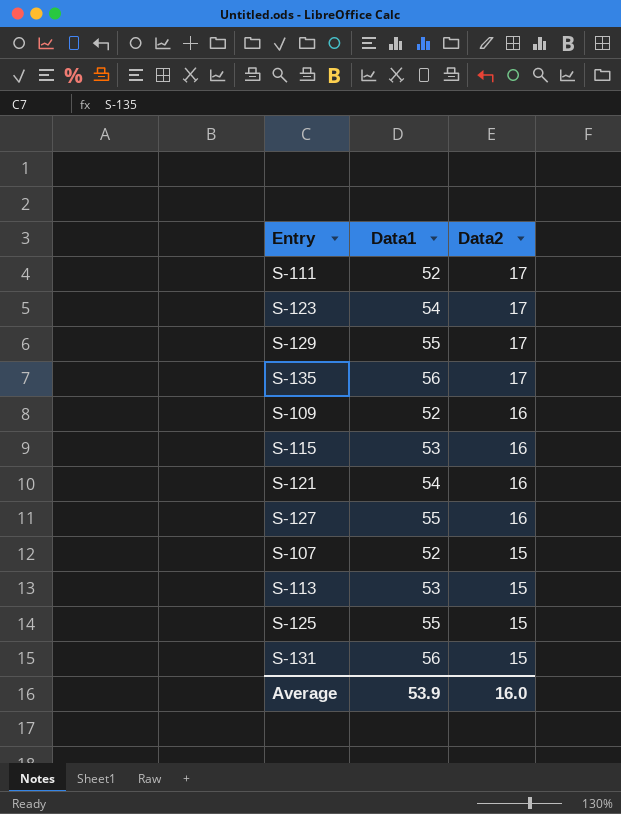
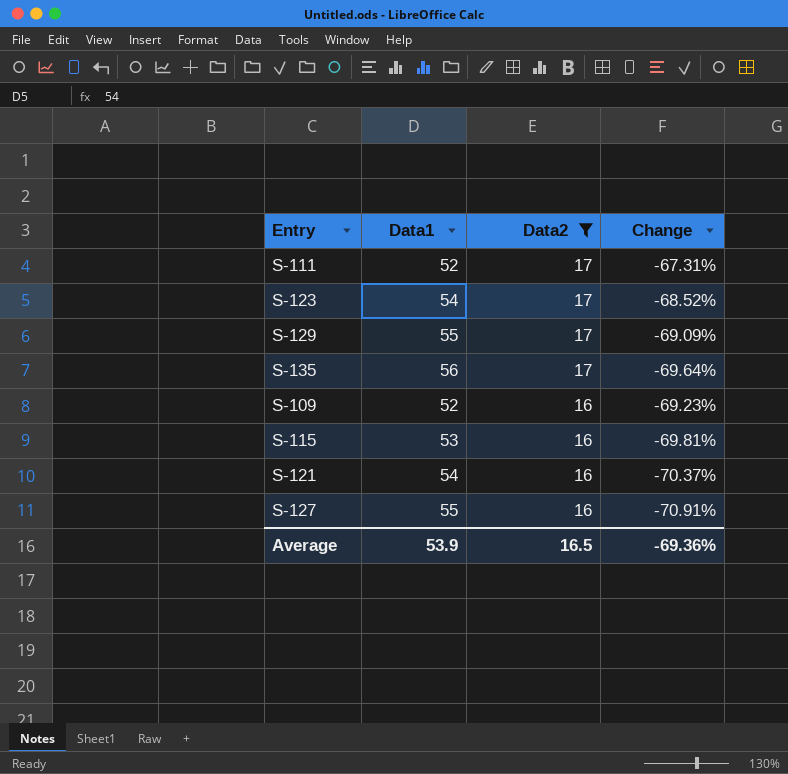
filter: none -> Data2 != 15
column Change | formula: none -> ([Data2] - [Data1]) / [Data1]
Average | Data2: 16.0 -> 16.5

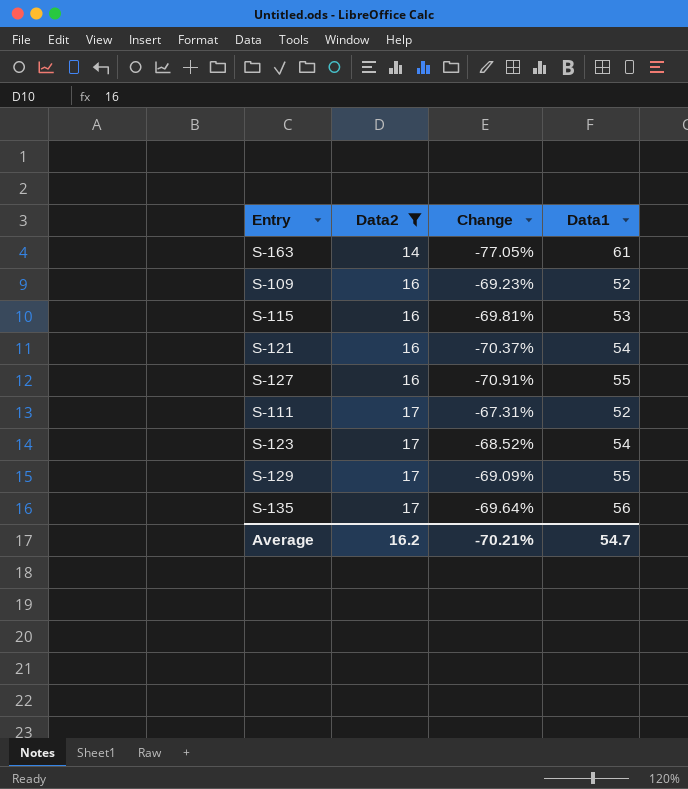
row order: Data2 descending -> Data2 ascending
column Data1 | position: 2 -> 4
row S-163: none -> 14 | -77.05% | 61
Average | Data2: 16.5 -> 16.2
Average | Change: -69.36% -> -70.21%
Average | Data1: 53.9 -> 54.7

